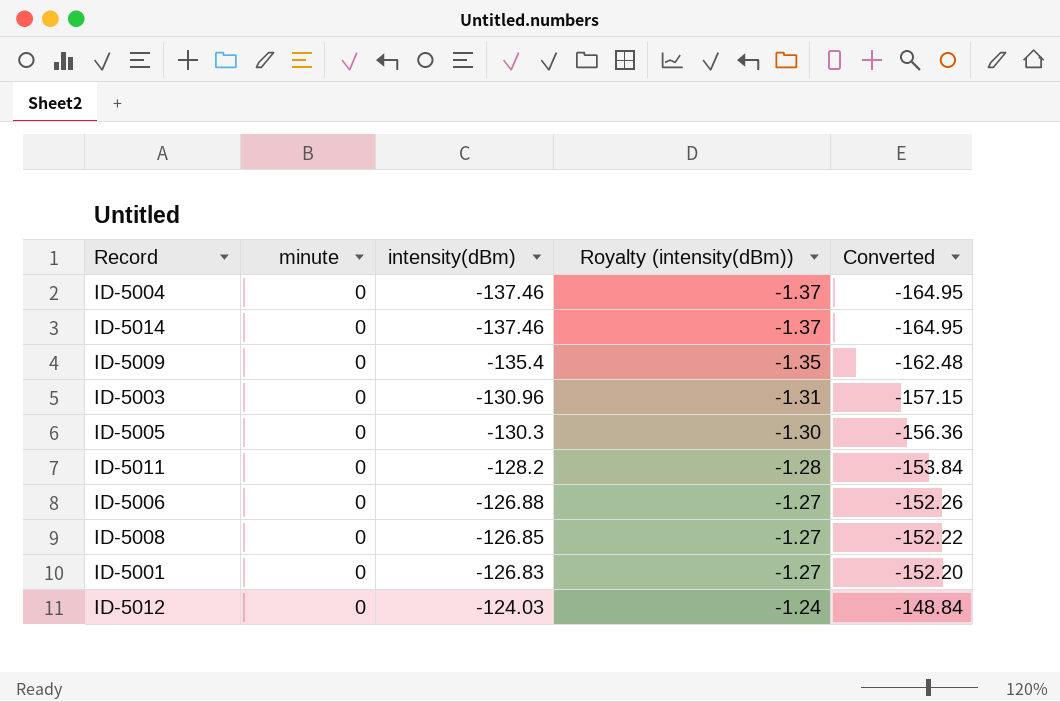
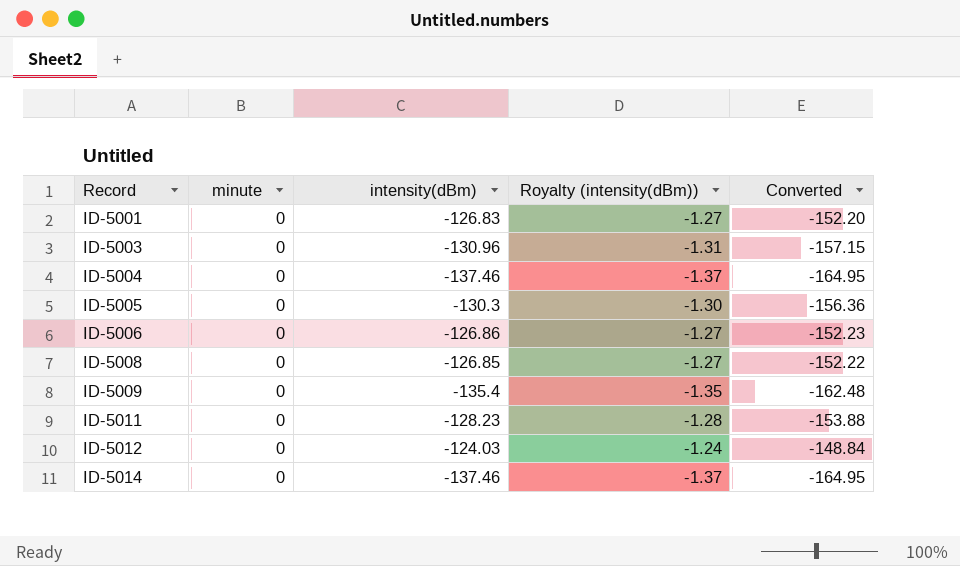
row order: intensity(dBm) ascending -> Record ascending
ID-5006 | intensity(dBm): -126.88 -> -126.86
ID-5006 | Converted: -152.26 -> -152.23
ID-5011 | intensity(dBm): -128.2 -> -128.23
ID-5011 | Converted: -153.84 -> -153.88

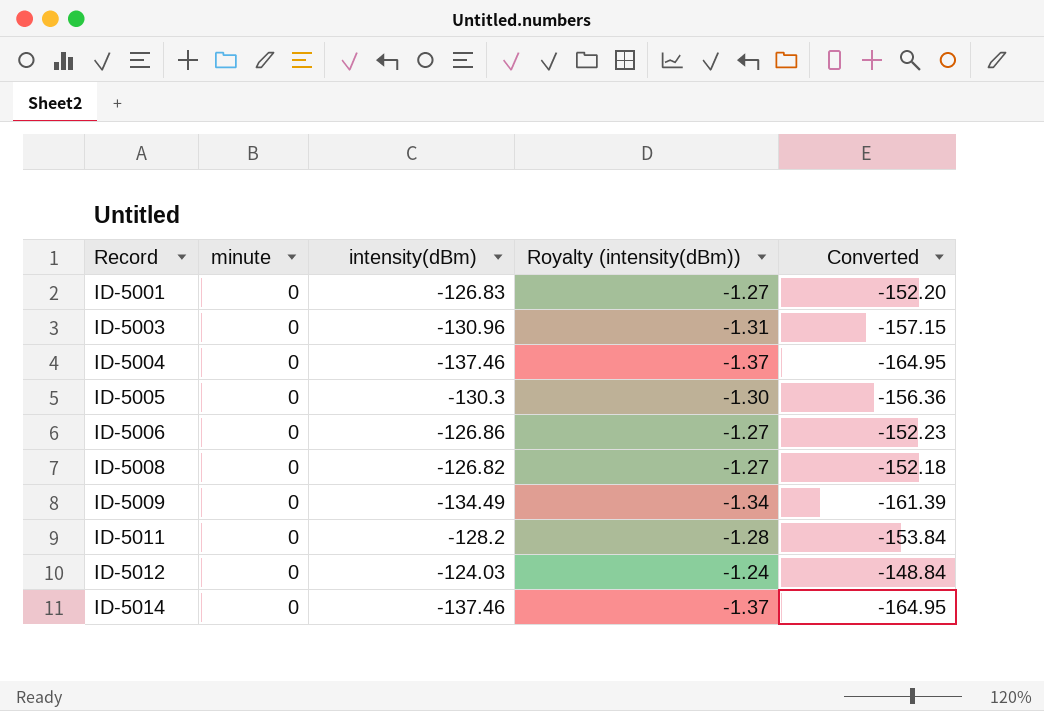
ID-5008 | intensity(dBm): -126.85 -> -126.82
ID-5008 | Converted: -152.22 -> -152.18
ID-5009 | intensity(dBm): -135.4 -> -134.49
ID-5009 | Royalty (intensity(dBm)): -1.35 -> -1.34
ID-5009 | Converted: -162.48 -> -161.39
ID-5011 | intensity(dBm): -128.23 -> -128.2
ID-5011 | Converted: -153.88 -> -153.84

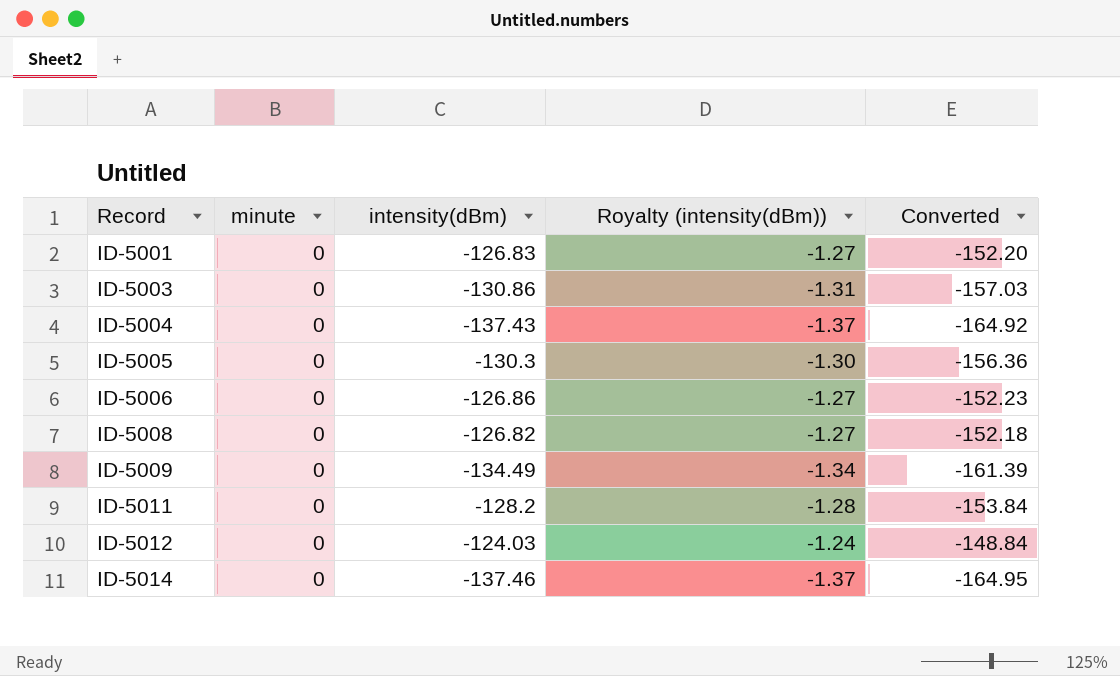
ID-5003 | intensity(dBm): -130.96 -> -130.86
ID-5003 | Converted: -157.15 -> -157.03
ID-5004 | intensity(dBm): -137.46 -> -137.43
ID-5004 | Converted: -164.95 -> -164.92

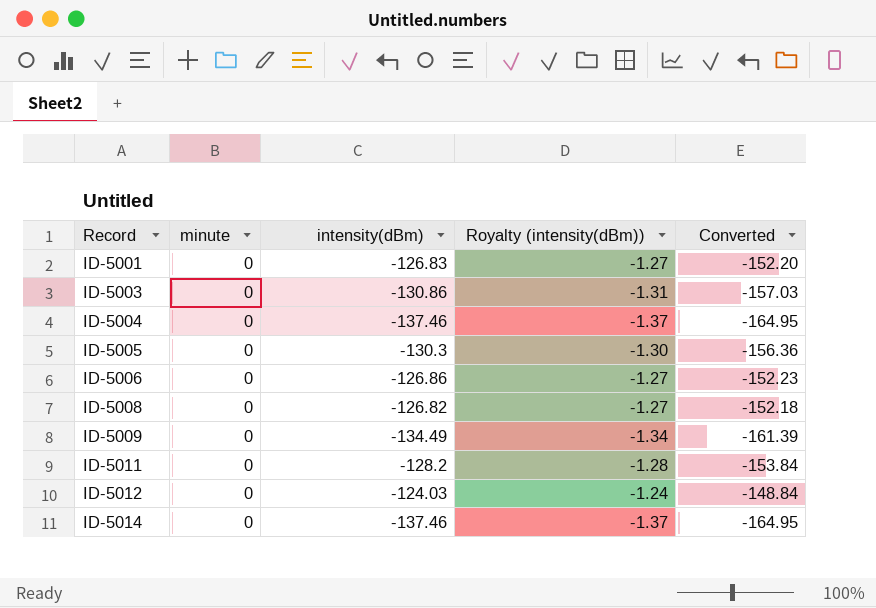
ID-5004 | intensity(dBm): -137.43 -> -137.46
ID-5004 | Converted: -164.92 -> -164.95

